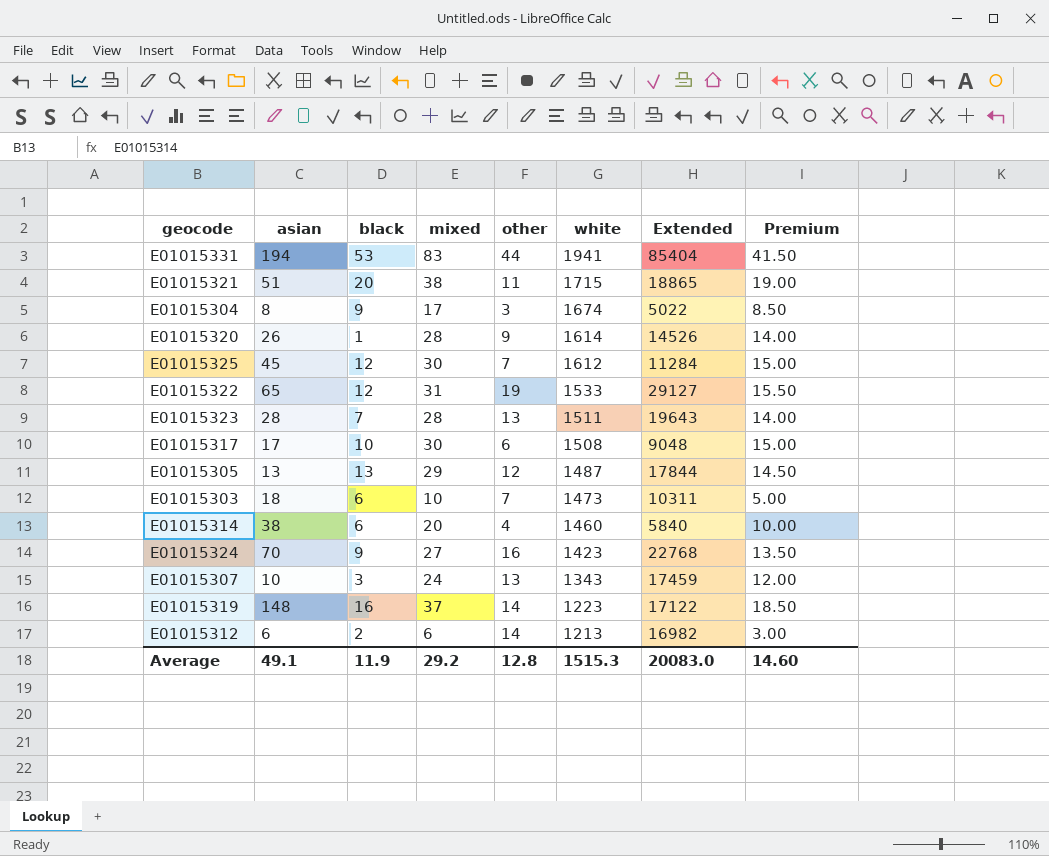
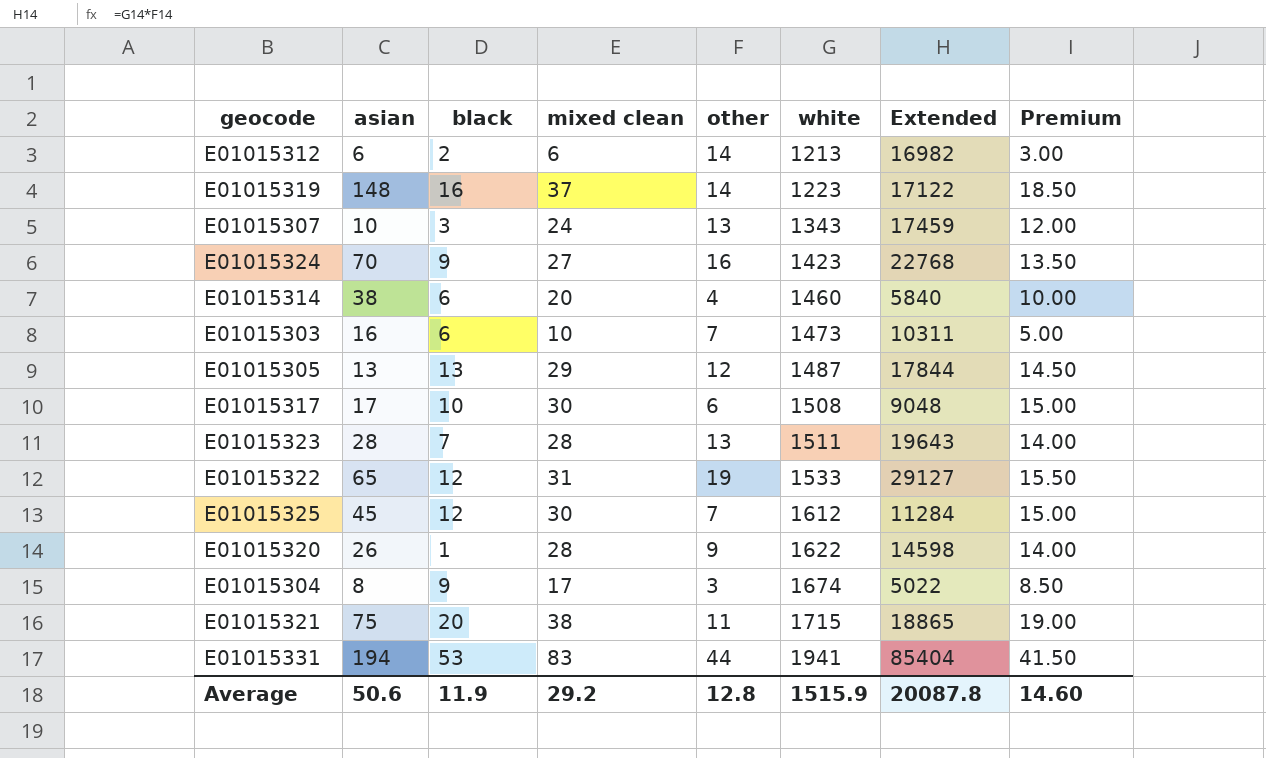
row order: white descending -> white ascending
column name: mixed -> mixed clean
E01015303 | asian: 18 -> 16
E01015320 | white: 1614 -> 1622
E01015320 | Extended: 14526 -> 14598
E01015321 | asian: 51 -> 75
Average | asian: 49.1 -> 50.6
Average | white: 1515.3 -> 1515.9
Average | Extended: 20083.0 -> 20087.8

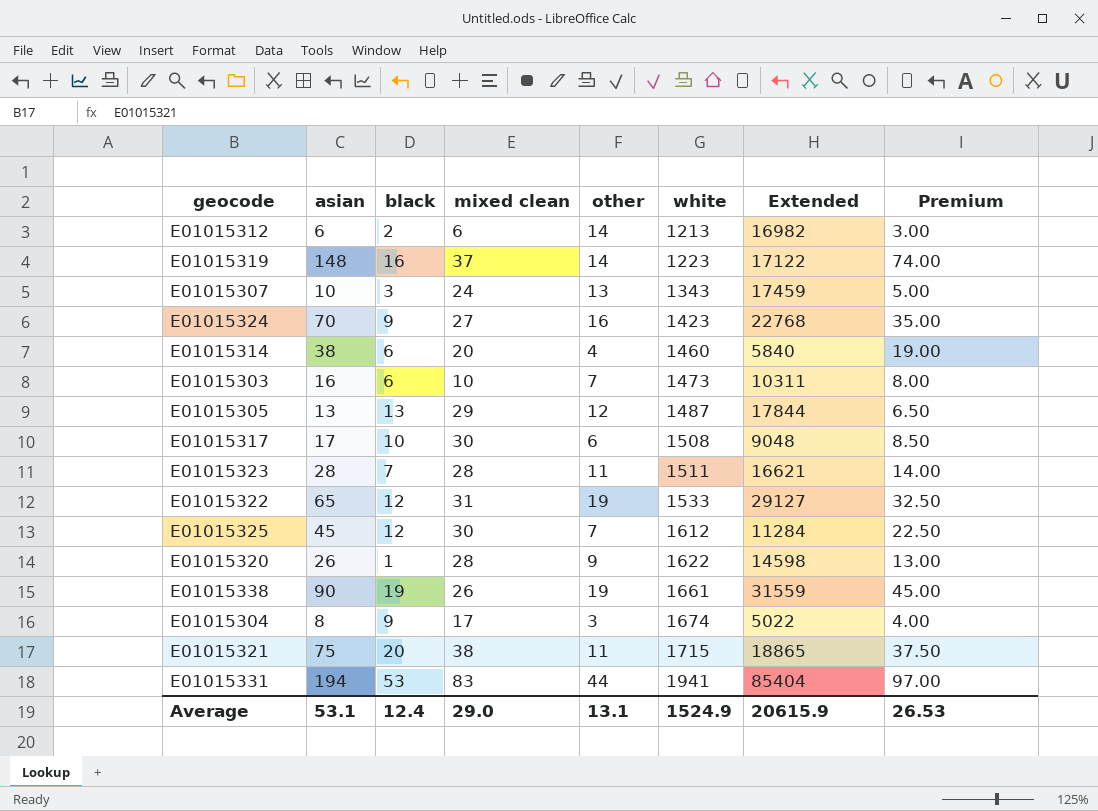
column Premium | formula: [mixed clean] * 0.5 -> [asian] * 0.5
E01015323 | other: 13 -> 11
E01015323 | Extended: 19643 -> 16621
row E01015338: none -> 90 | 19 | 26 | 19 | 1661 | 31559 | 45.00
Average | asian: 50.6 -> 53.1
Average | black: 11.9 -> 12.4
Average | mixed clean: 29.2 -> 29.0
Average | other: 12.8 -> 13.1
Average | white: 1515.9 -> 1524.9
Average | Extended: 20087.8 -> 20615.9
Average | Premium: 14.60 -> 26.53

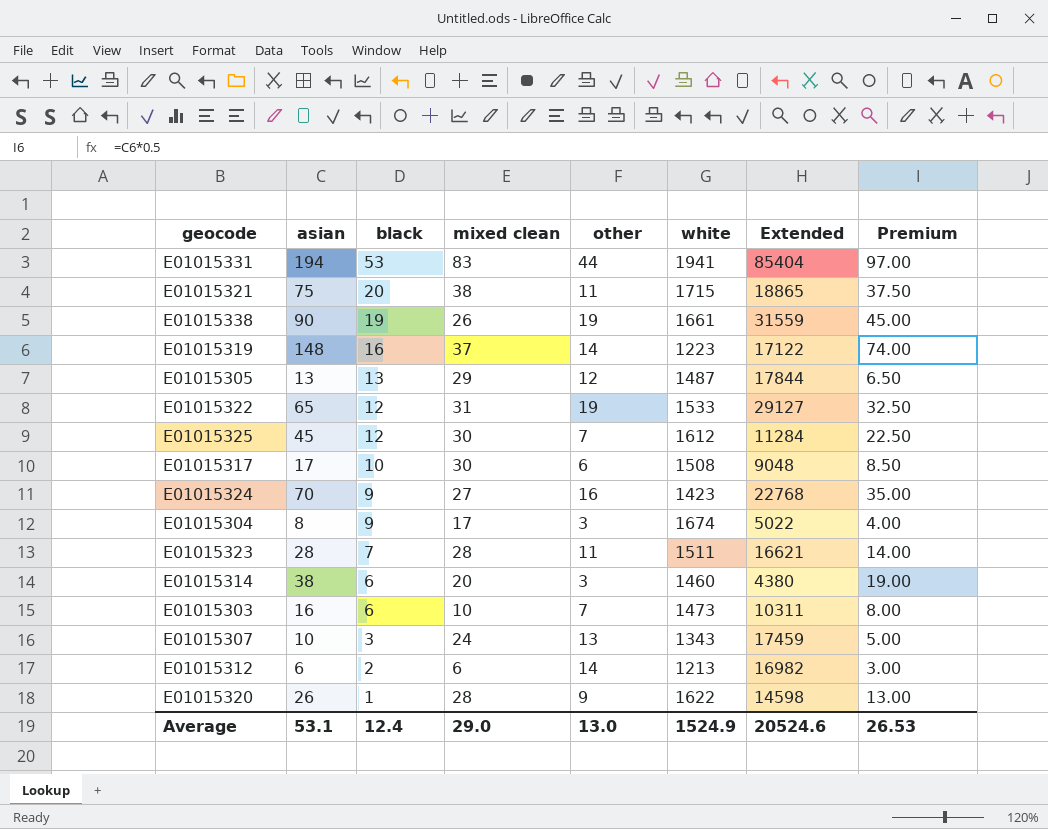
row order: white ascending -> black descending
E01015314 | other: 4 -> 3
E01015314 | Extended: 5840 -> 4380
Average | other: 13.1 -> 13.0
Average | Extended: 20615.9 -> 20524.6

